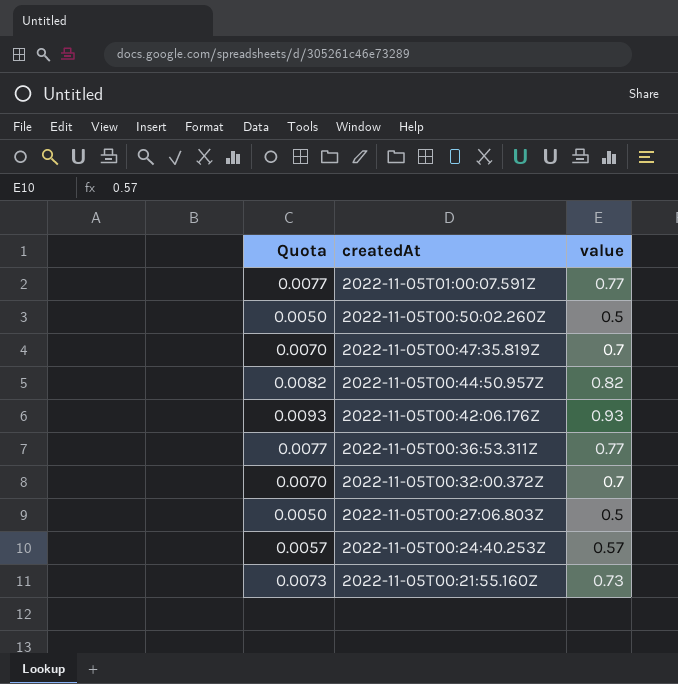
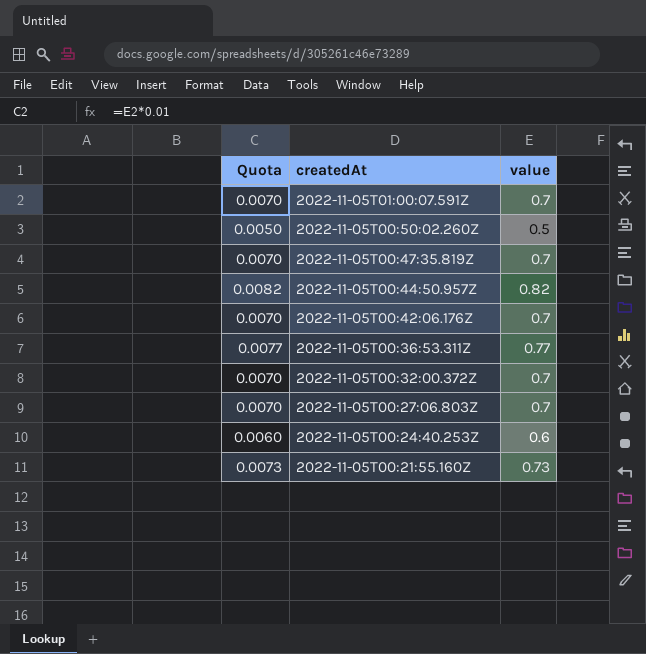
2022-11-05T01:00:07.591Z | Quota: 0.0077 -> 0.0070
2022-11-05T01:00:07.591Z | value: 0.77 -> 0.7
2022-11-05T00:42:06.176Z | Quota: 0.0093 -> 0.0070
2022-11-05T00:42:06.176Z | value: 0.93 -> 0.7
2022-11-05T00:27:06.803Z | Quota: 0.0050 -> 0.0070
2022-11-05T00:27:06.803Z | value: 0.5 -> 0.7
2022-11-05T00:24:40.253Z | Quota: 0.0057 -> 0.0060
2022-11-05T00:24:40.253Z | value: 0.57 -> 0.6

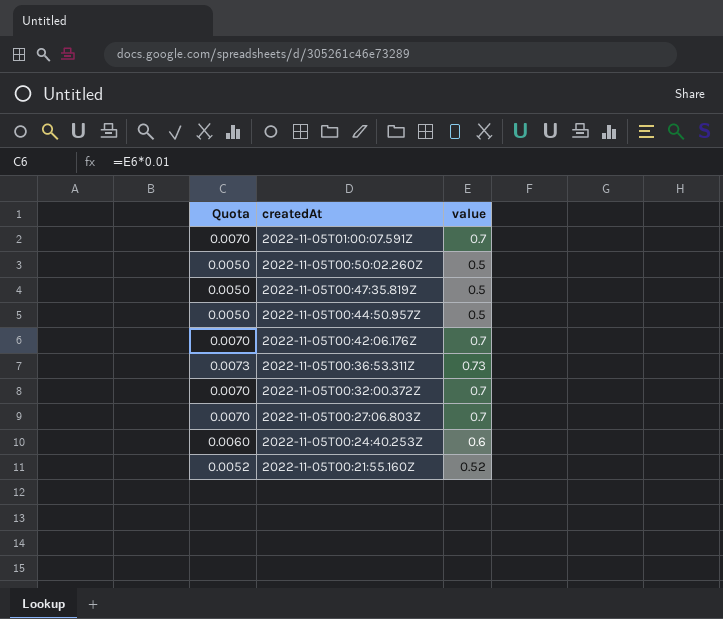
2022-11-05T00:47:35.819Z | Quota: 0.0070 -> 0.0050
2022-11-05T00:47:35.819Z | value: 0.7 -> 0.5
2022-11-05T00:44:50.957Z | Quota: 0.0082 -> 0.0050
2022-11-05T00:44:50.957Z | value: 0.82 -> 0.5
2022-11-05T00:36:53.311Z | Quota: 0.0077 -> 0.0073
2022-11-05T00:36:53.311Z | value: 0.77 -> 0.73
2022-11-05T00:21:55.160Z | Quota: 0.0073 -> 0.0052
2022-11-05T00:21:55.160Z | value: 0.73 -> 0.52

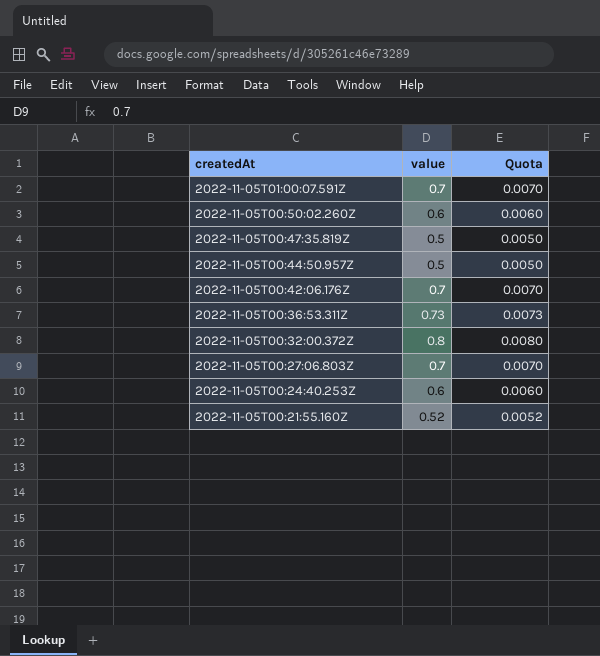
column Quota | position: 1 -> 3
2022-11-05T00:50:02.260Z | value: 0.5 -> 0.6
2022-11-05T00:50:02.260Z | Quota: 0.0050 -> 0.0060
2022-11-05T00:32:00.372Z | value: 0.7 -> 0.8
2022-11-05T00:32:00.372Z | Quota: 0.0070 -> 0.0080

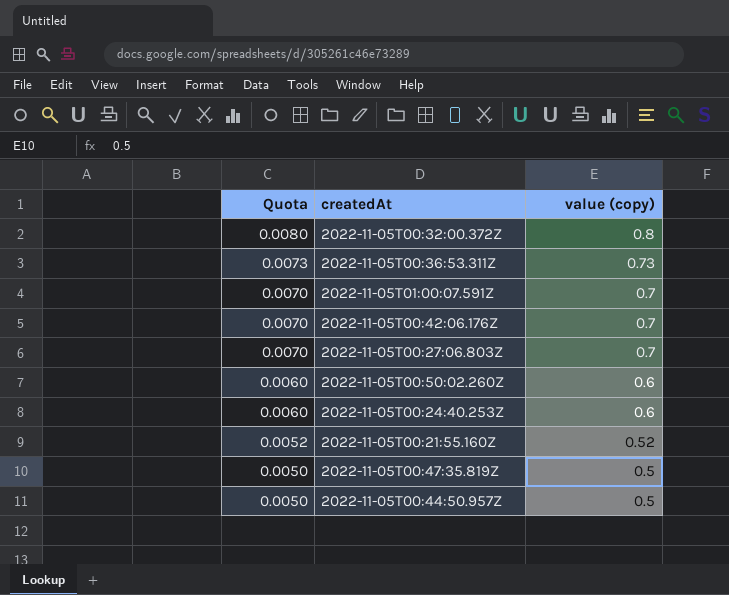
row order: createdAt descending -> Quota descending
column Quota | position: 3 -> 1
column name: value -> value (copy)

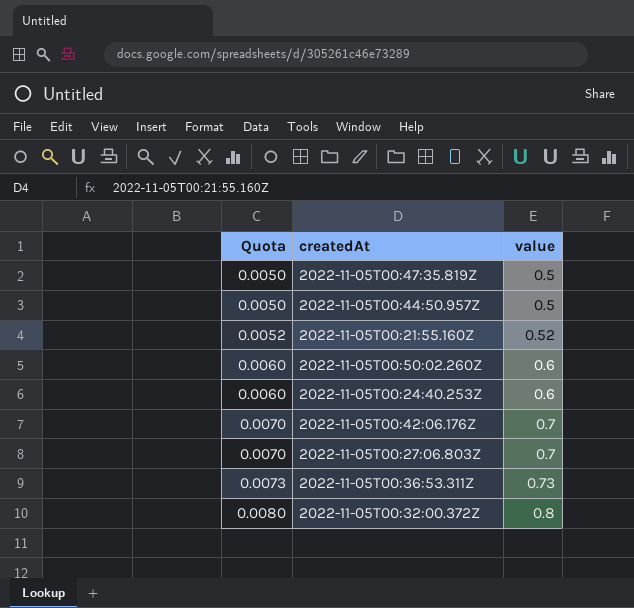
row order: Quota descending -> Quota ascending
column name: value (copy) -> value
row 2022-11-05T01:00:07.591Z: 0.0070 | 0.7 -> none

